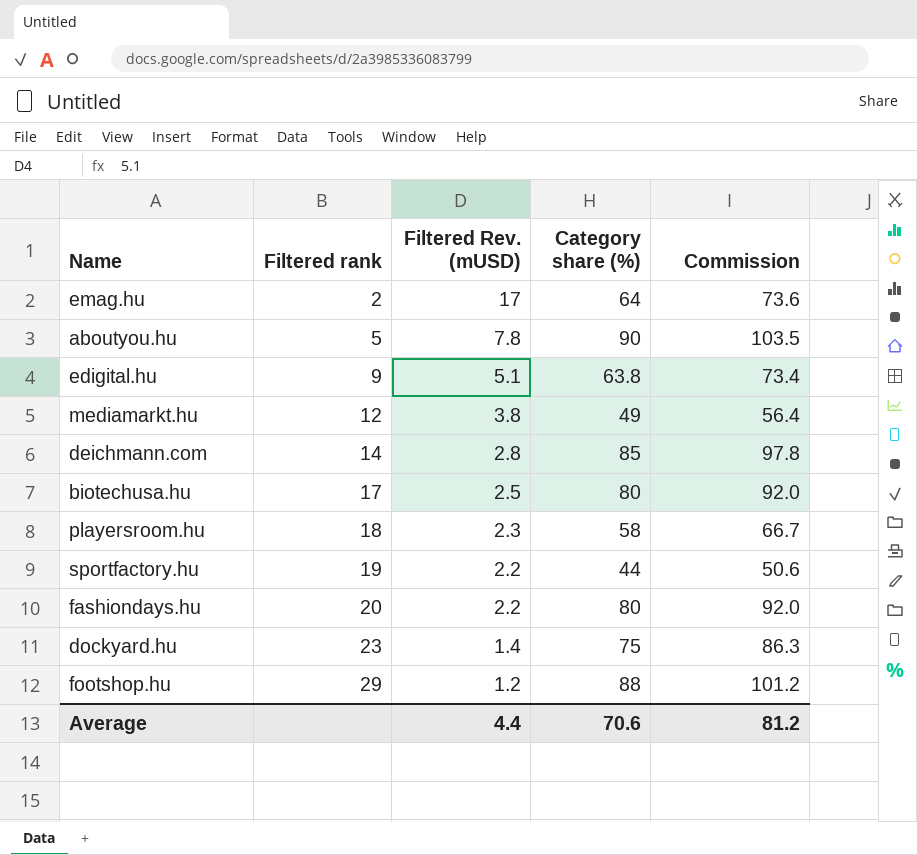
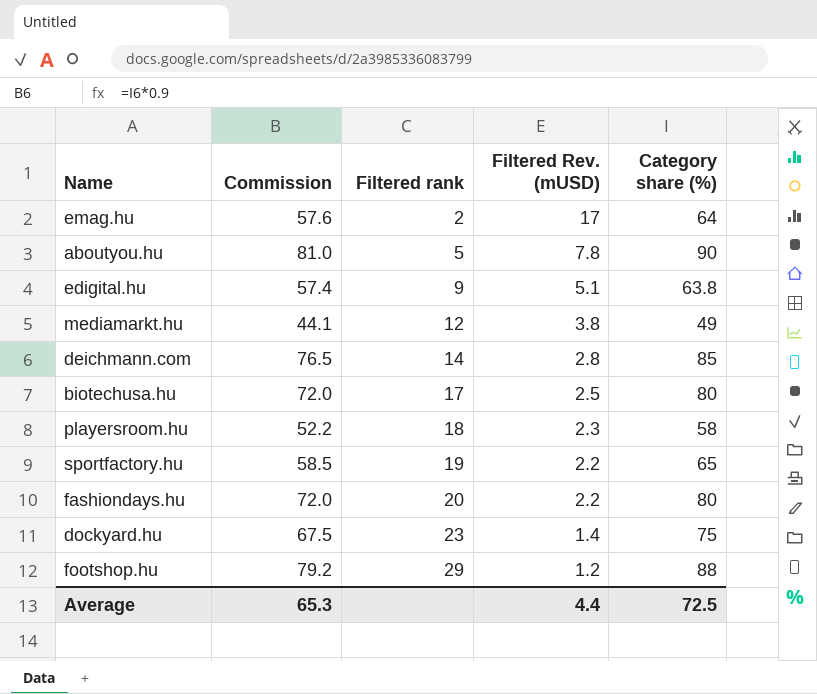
column Commission | formula: [Category share (%)] * 1.15 -> [Category share (%)] * 0.9
column Commission | position: 5 -> 2
sportfactory.hu | Category share (%): 44 -> 65
Average | Commission: 81.2 -> 65.3
Average | Category share (%): 70.6 -> 72.5

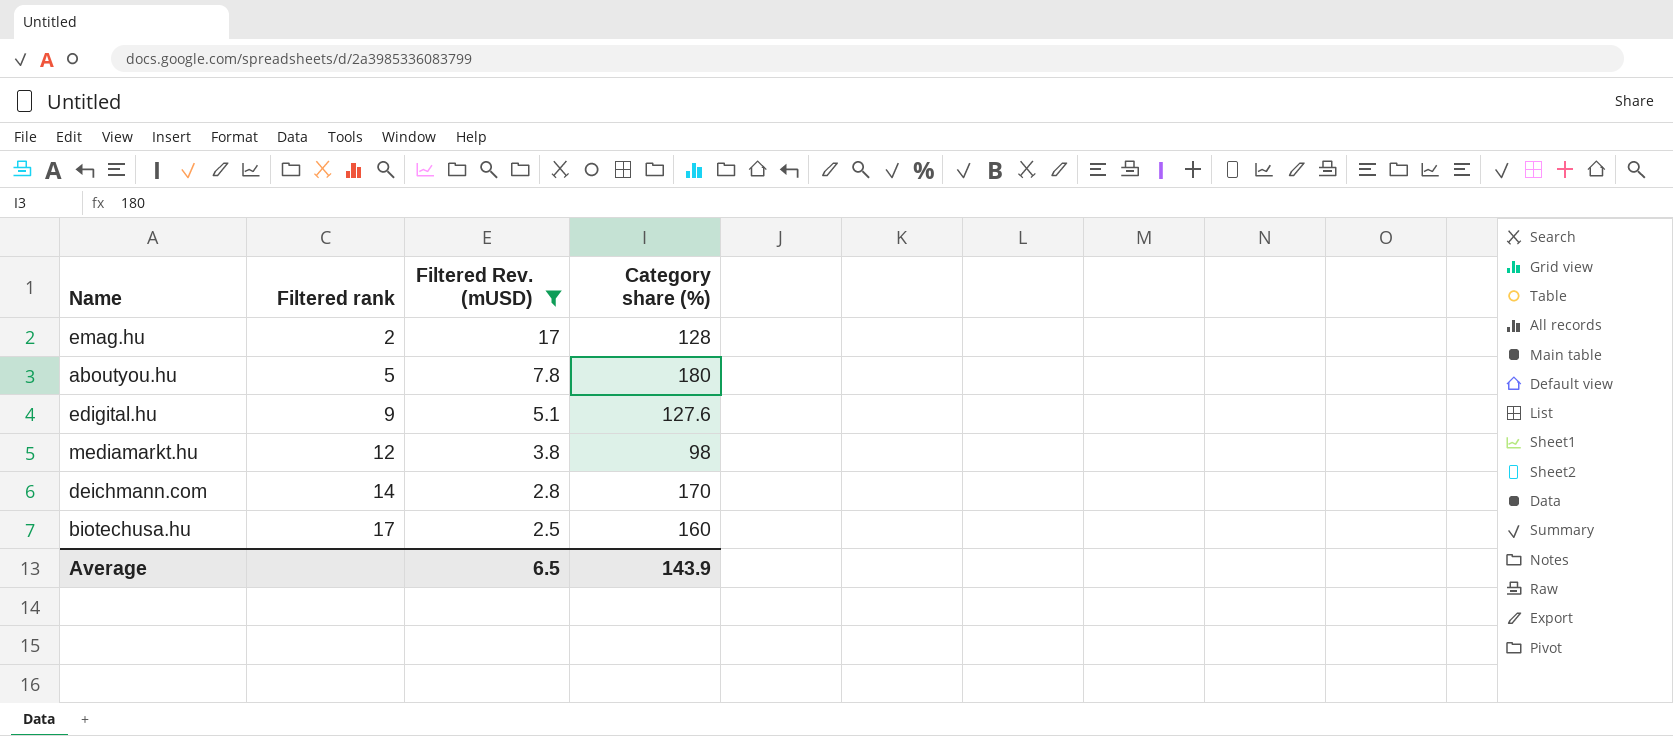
filter: none -> Filtered Rev. (mUSD) >= 2.5
column Commission | formula: [Category share (%)] * 0.9 -> none
emag.hu | Category share (%): 64 -> 128
aboutyou.hu | Category share (%): 90 -> 180
edigital.hu | Category share (%): 63.8 -> 127.6
mediamarkt.hu | Category share (%): 49 -> 98
deichmann.com | Category share (%): 85 -> 170
biotechusa.hu | Category share (%): 80 -> 160
Average | Filtered Rev. (mUSD): 4.4 -> 6.5
Average | Category share (%): 72.5 -> 143.9

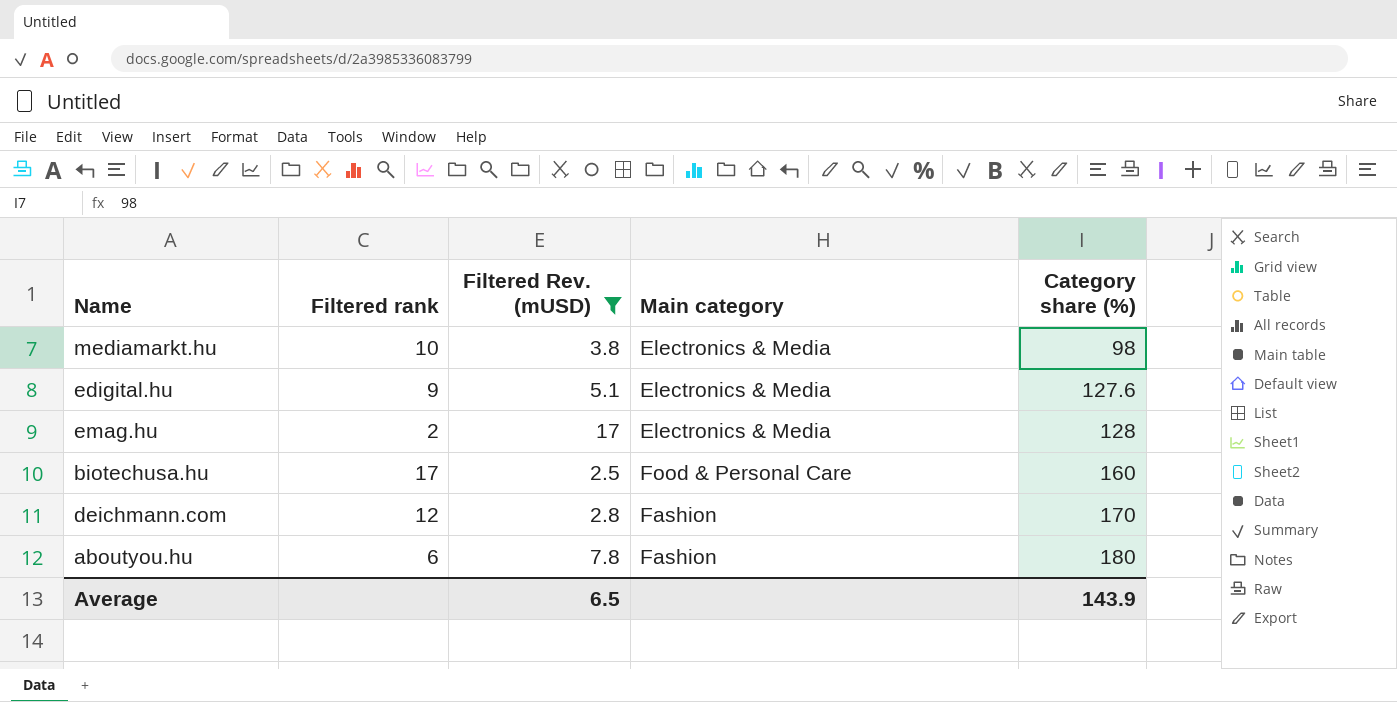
row order: Filtered rank ascending -> Category share (%) ascending
column Main category | position: none -> 4
mediamarkt.hu | Filtered rank: 12 -> 10
deichmann.com | Filtered rank: 14 -> 12
aboutyou.hu | Filtered rank: 5 -> 6

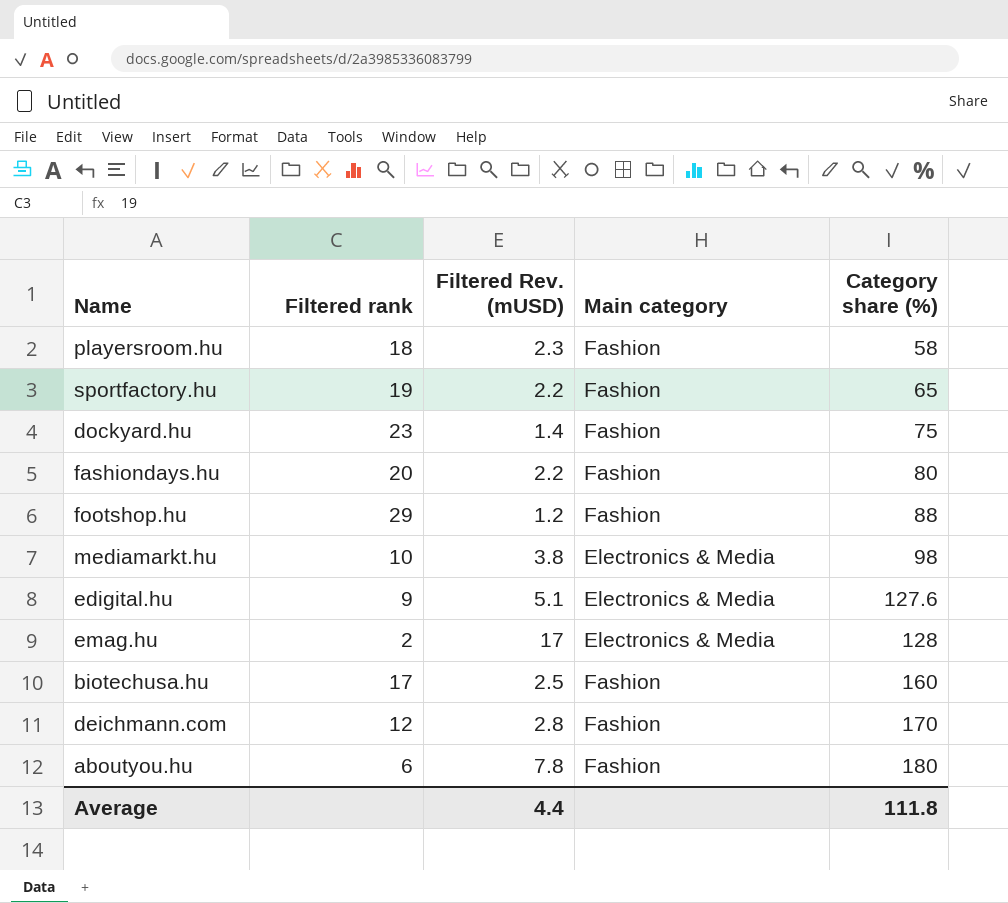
filter: Filtered Rev. (mUSD) >= 2.5 -> none
biotechusa.hu | Main category: Food & Personal Care -> Fashion
Average | Filtered Rev. (mUSD): 6.5 -> 4.4
Average | Category share (%): 143.9 -> 111.8

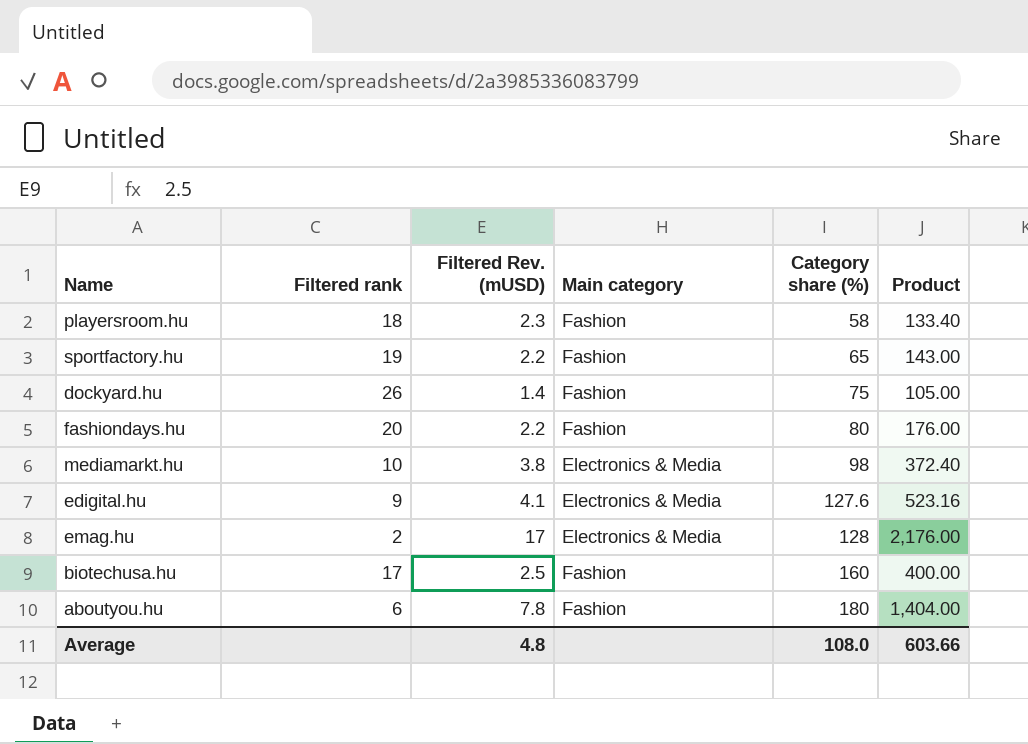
column Product | formula: none -> [Filtered Rev. (mUSD)] * [Category share (%)]
row footshop.hu: 29 | 1.2 | Fashion | 88 -> none
row deichmann.com: 12 | 2.8 | Fashion | 170 -> none
dockyard.hu | Filtered rank: 23 -> 26
edigital.hu | Filtered Rev. (mUSD): 5.1 -> 4.1
Average | Filtered Rev. (mUSD): 4.4 -> 4.8
Average | Category share (%): 111.8 -> 108.0

